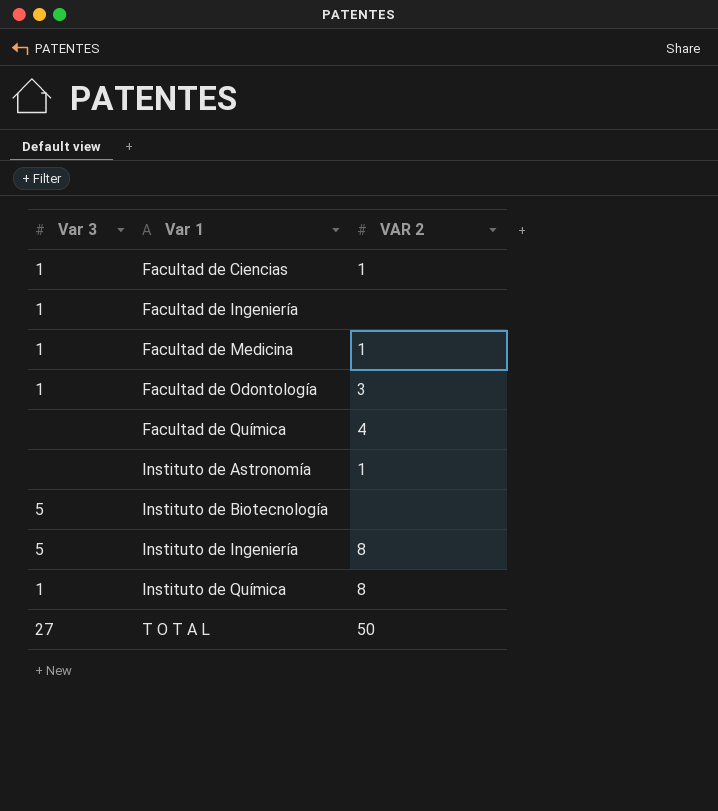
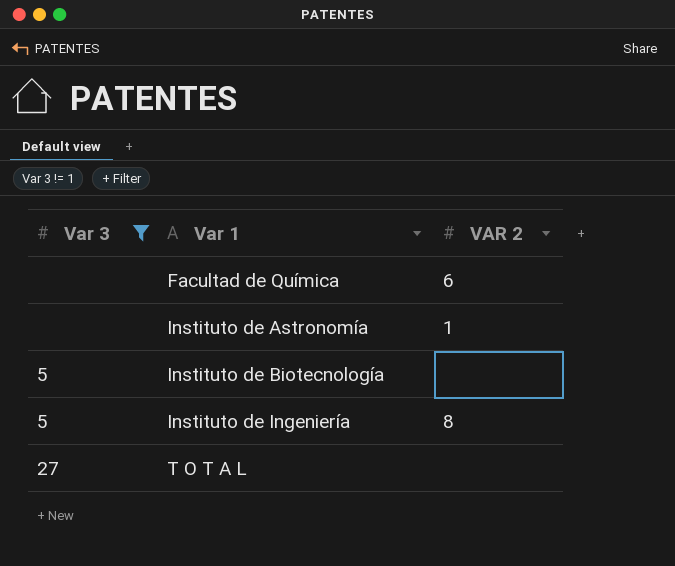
filter: none -> Var 3 != 1
Facultad de Química | VAR 2: 4 -> 6
T O T A L | VAR 2: 50 -> none

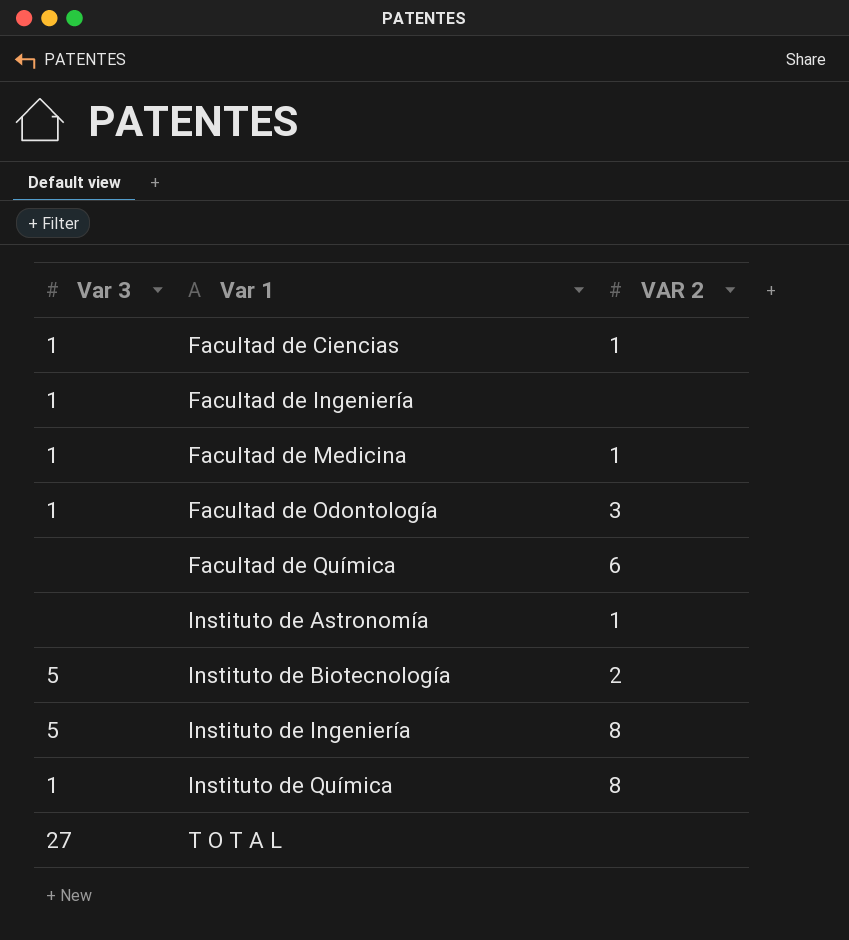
filter: Var 3 != 1 -> none
Instituto de Biotecnología | VAR 2: none -> 2

